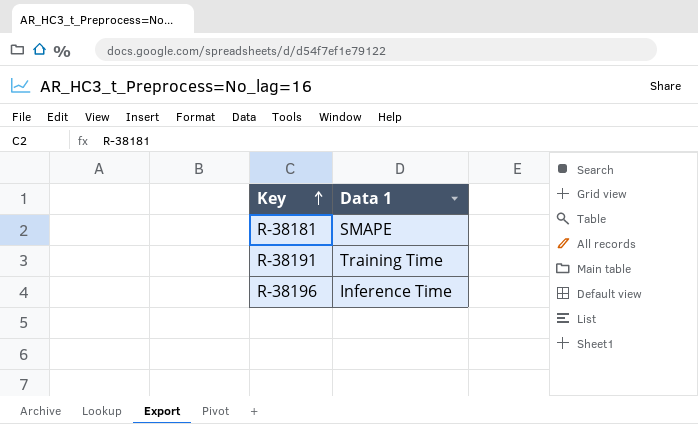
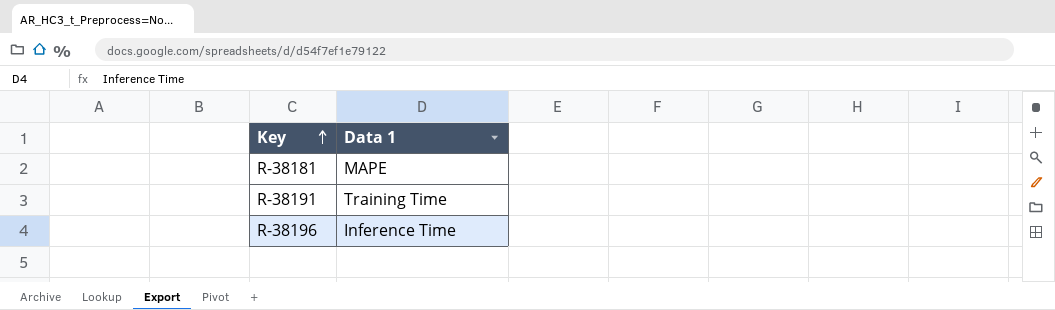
R-38181 | Data 1: SMAPE -> MAPE

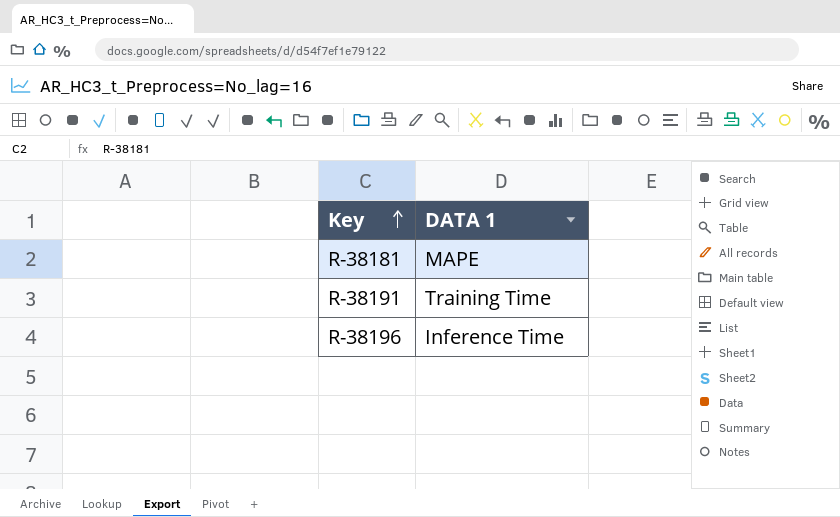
column name: Data 1 -> DATA 1

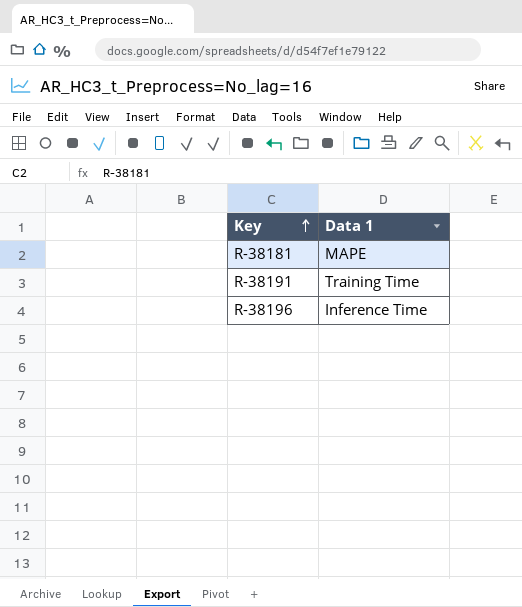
column name: DATA 1 -> Data 1

